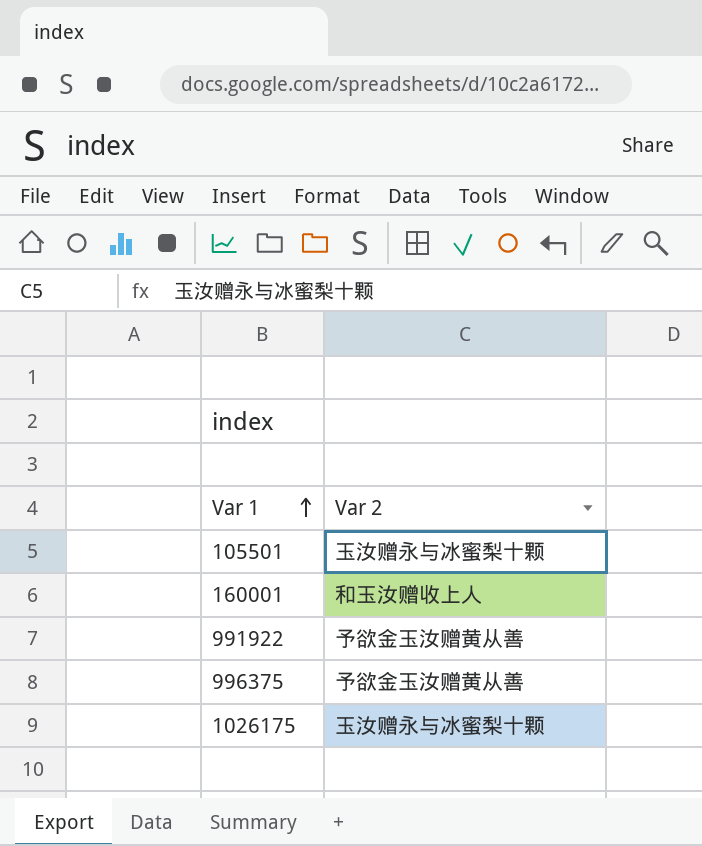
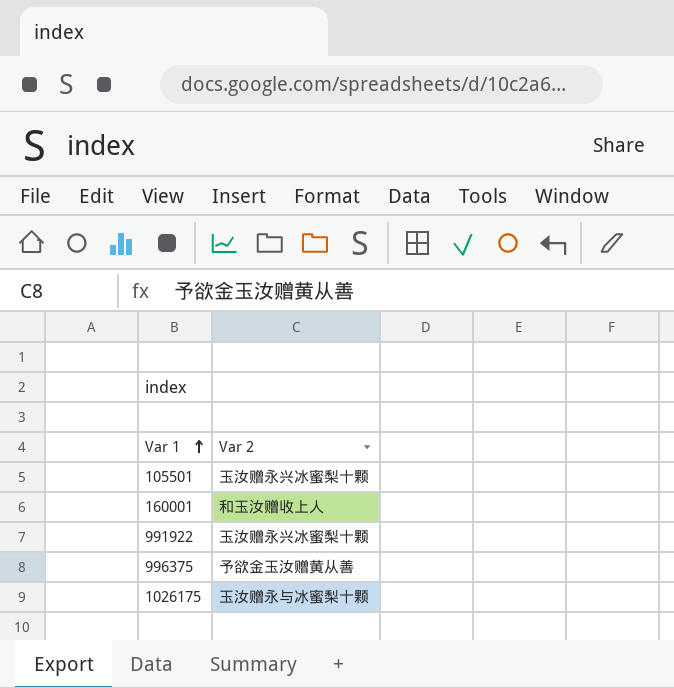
105501 | Var 2: 玉汝赠永与冰蜜梨十颗 -> 玉汝赠永兴冰蜜梨十颗
991922 | Var 2: 予欲金玉汝赠黄从善 -> 玉汝赠永兴冰蜜梨十颗

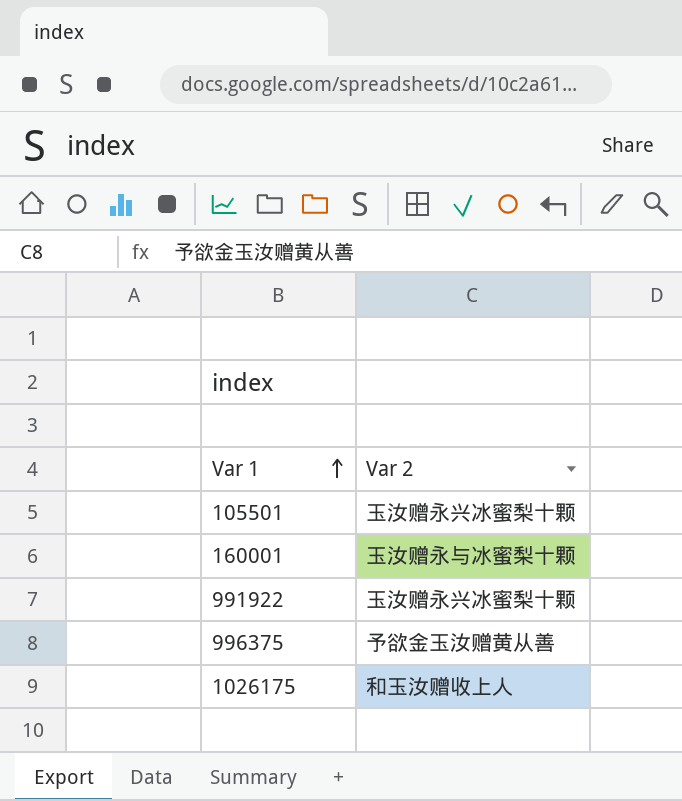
160001 | Var 2: 和玉汝赠收上人 -> 玉汝赠永与冰蜜梨十颗
1026175 | Var 2: 玉汝赠永与冰蜜梨十颗 -> 和玉汝赠收上人

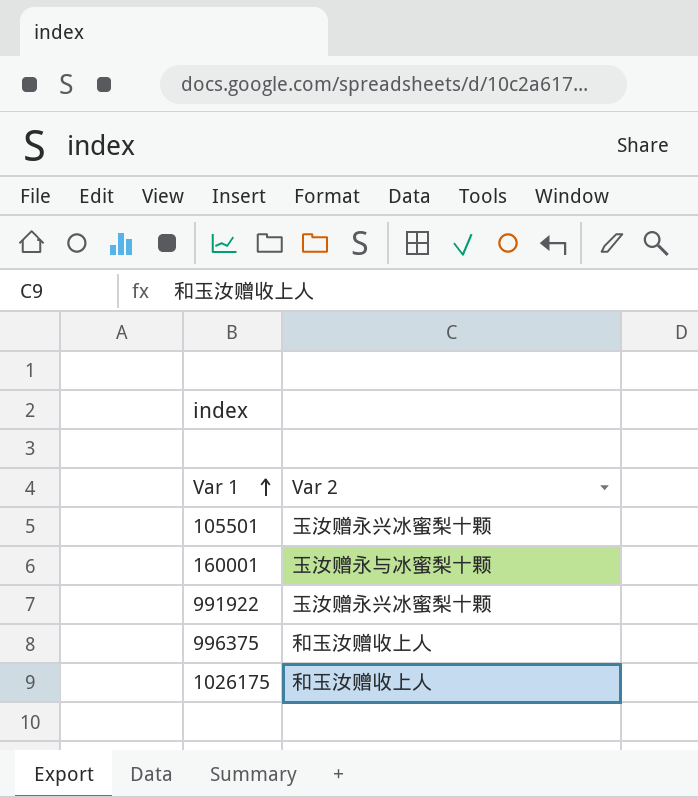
996375 | Var 2: 予欲金玉汝赠黄从善 -> 和玉汝赠收上人

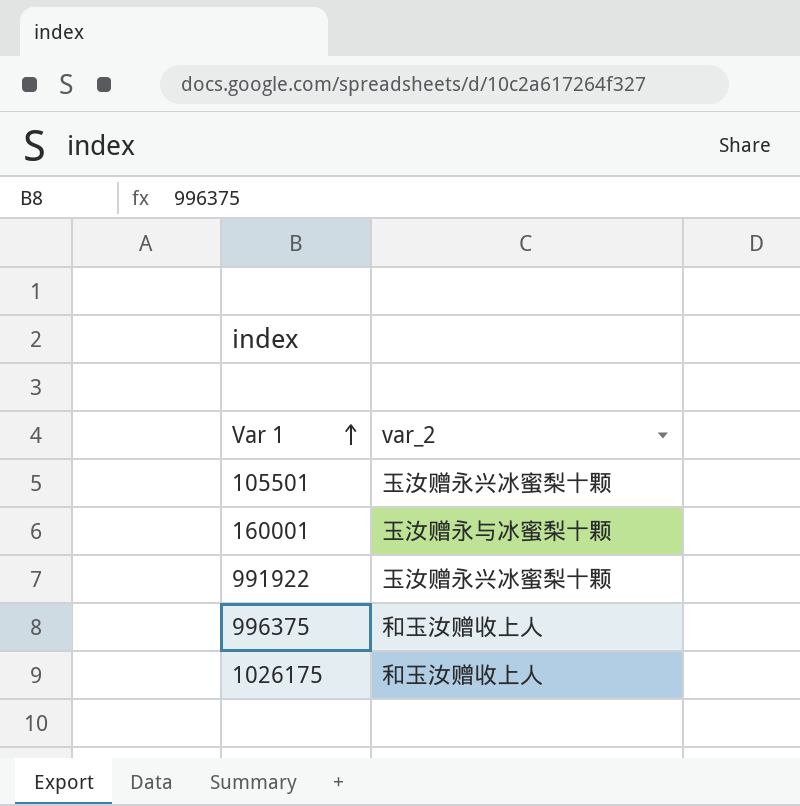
column name: Var 2 -> var_2

